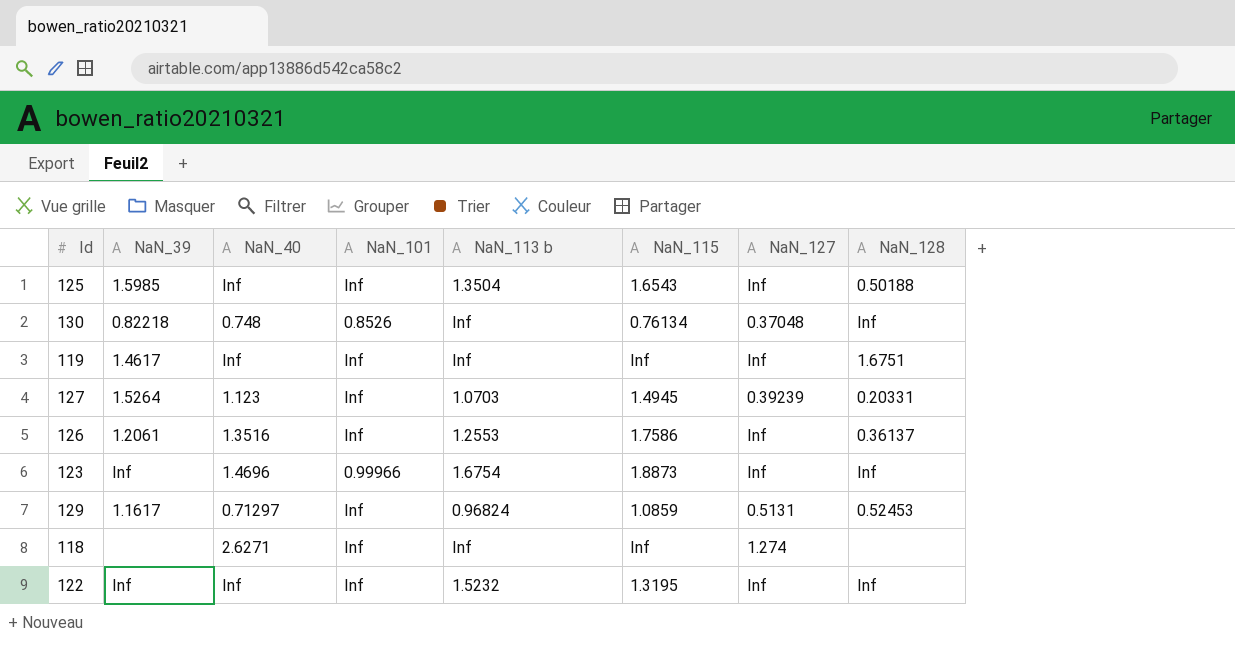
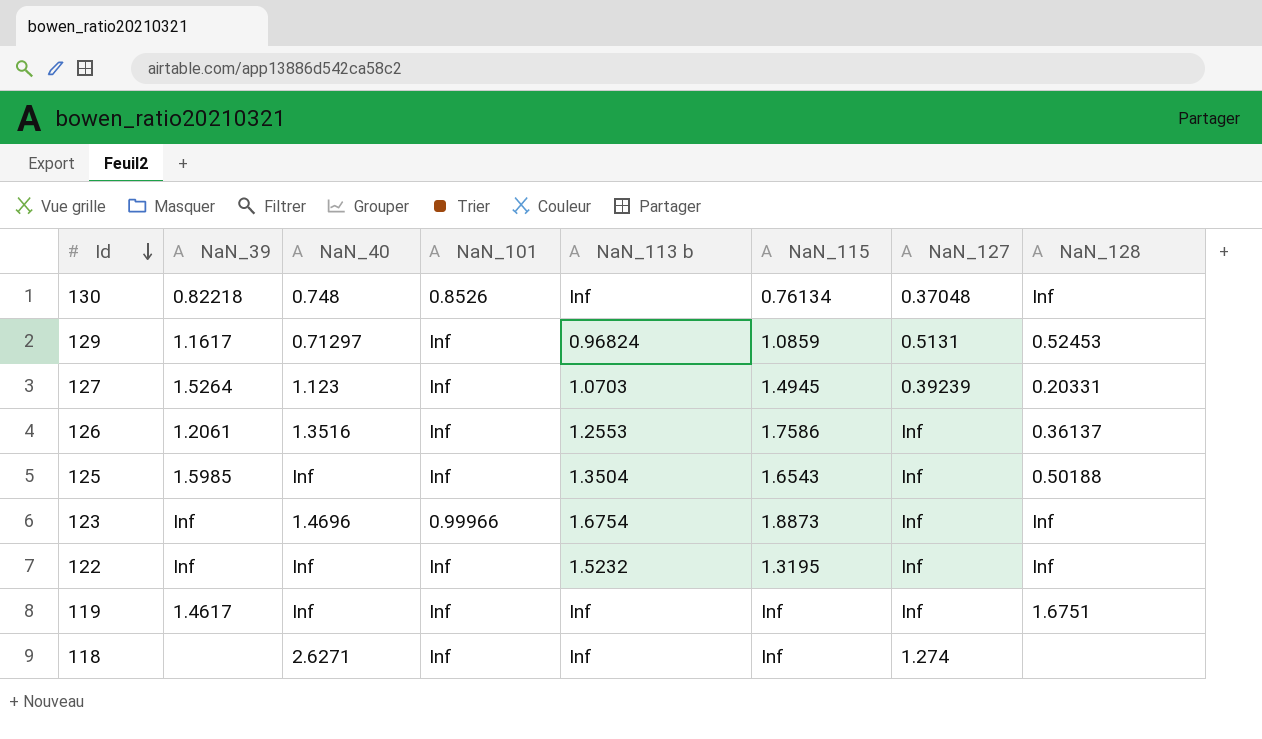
row order: none -> Id descending

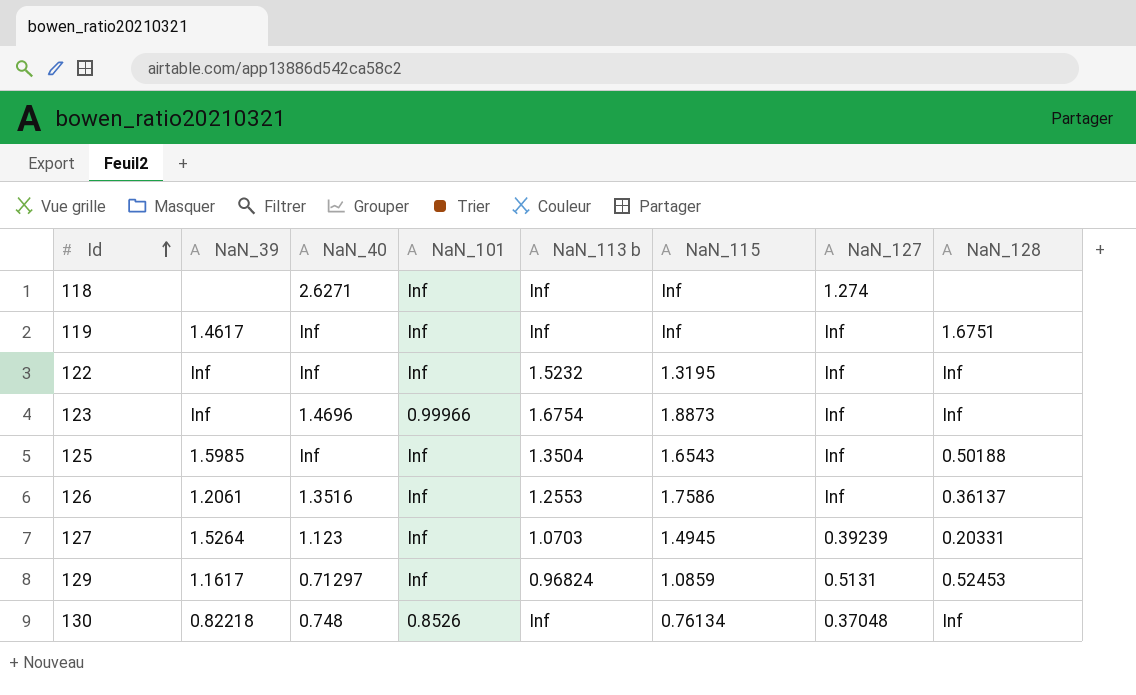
row order: Id descending -> Id ascending

